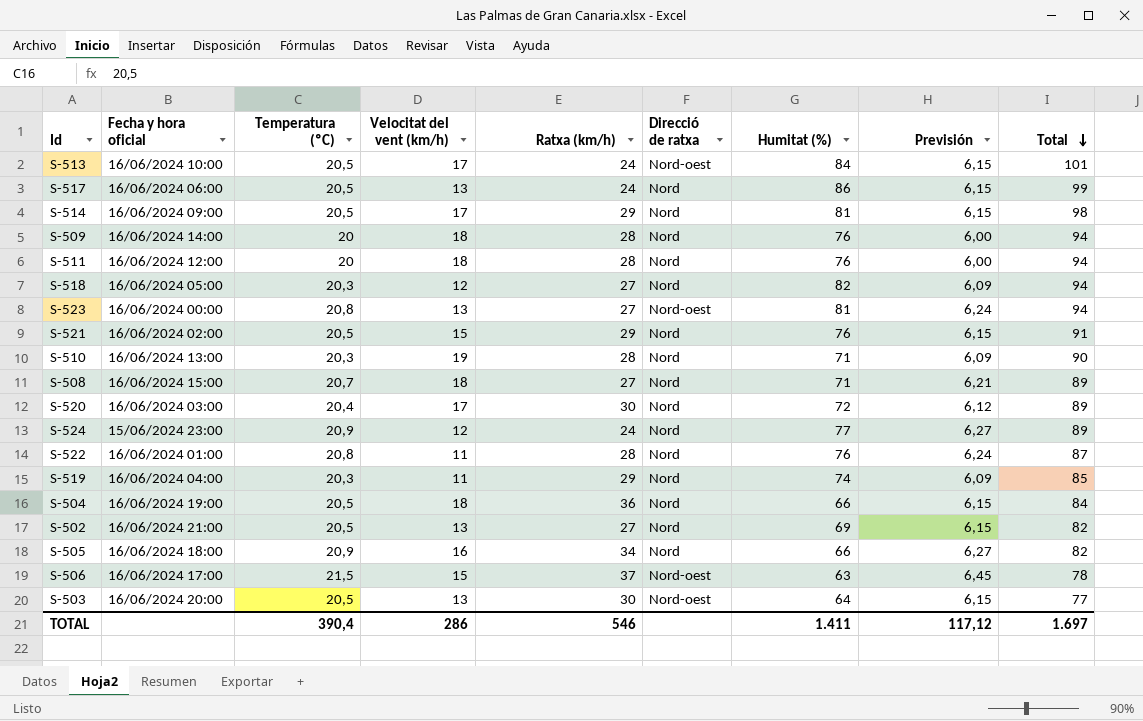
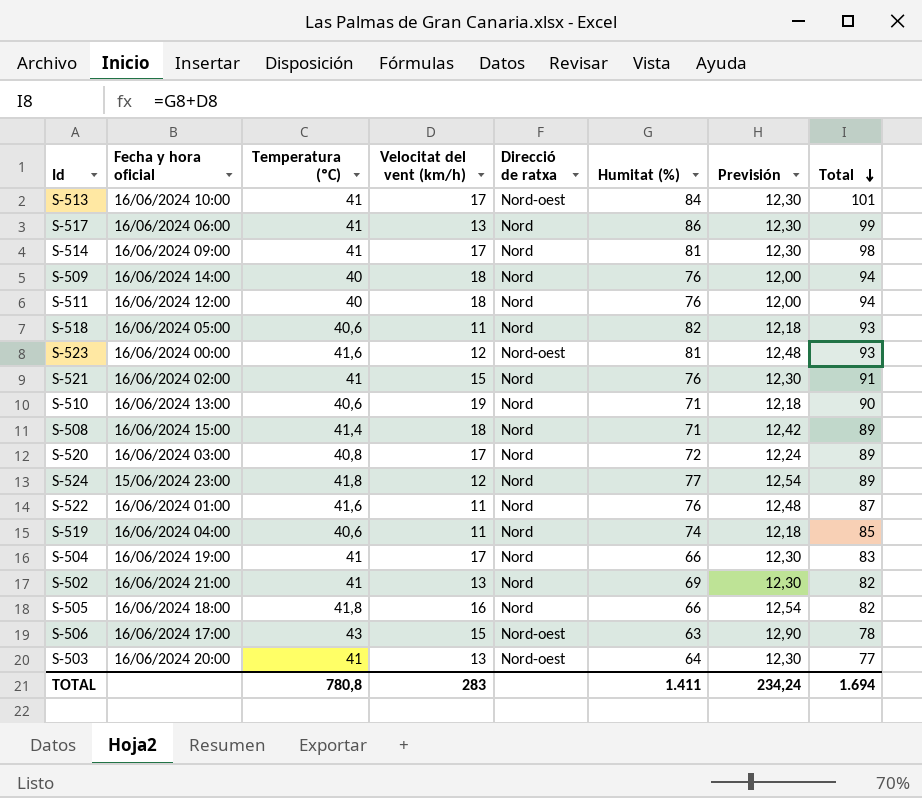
column Ratxa (km/h) | position: 5 -> none
S-513 | Temperatura (ºC): 20,5 -> 41
S-513 | Previsión: 6,15 -> 12,30
S-517 | Temperatura (ºC): 20,5 -> 41
S-517 | Previsión: 6,15 -> 12,30
S-514 | Temperatura (ºC): 20,5 -> 41
S-514 | Previsión: 6,15 -> 12,30
S-509 | Temperatura (ºC): 20 -> 40
S-509 | Previsión: 6,00 -> 12,00
S-511 | Temperatura (ºC): 20 -> 40
S-511 | Previsión: 6,00 -> 12,00
S-518 | Temperatura (ºC): 20,3 -> 40,6
S-518 | Velocitat del vent (km/h): 12 -> 11
S-518 | Previsión: 6,09 -> 12,18
S-518 | Total: 94 -> 93
S-523 | Temperatura (ºC): 20,8 -> 41,6
S-523 | Velocitat del vent (km/h): 13 -> 12
S-523 | Previsión: 6,24 -> 12,48
S-523 | Total: 94 -> 93
S-521 | Temperatura (ºC): 20,5 -> 41
S-521 | Previsión: 6,15 -> 12,30
S-510 | Temperatura (ºC): 20,3 -> 40,6
S-510 | Previsión: 6,09 -> 12,18
S-508 | Temperatura (ºC): 20,7 -> 41,4
S-508 | Previsión: 6,21 -> 12,42
S-520 | Temperatura (ºC): 20,4 -> 40,8
S-520 | Previsión: 6,12 -> 12,24
S-524 | Temperatura (ºC): 20,9 -> 41,8
S-524 | Previsión: 6,27 -> 12,54
S-522 | Temperatura (ºC): 20,8 -> 41,6
S-522 | Previsión: 6,24 -> 12,48
S-519 | Temperatura (ºC): 20,3 -> 40,6
S-519 | Previsión: 6,09 -> 12,18
S-504 | Temperatura (ºC): 20,5 -> 41
S-504 | Velocitat del vent (km/h): 18 -> 17
S-504 | Previsión: 6,15 -> 12,30
S-504 | Total: 84 -> 83
S-502 | Temperatura (ºC): 20,5 -> 41
S-502 | Previsión: 6,15 -> 12,30
S-505 | Temperatura (ºC): 20,9 -> 41,8
S-505 | Previsión: 6,27 -> 12,54
S-506 | Temperatura (ºC): 21,5 -> 43
S-506 | Previsión: 6,45 -> 12,90
S-503 | Temperatura (ºC): 20,5 -> 41
S-503 | Previsión: 6,15 -> 12,30
TOTAL | Temperatura (ºC): 390,4 -> 780,8
TOTAL | Velocitat del vent (km/h): 286 -> 283
TOTAL | Previsión: 117,12 -> 234,24
TOTAL | Total: 1.697 -> 1.694

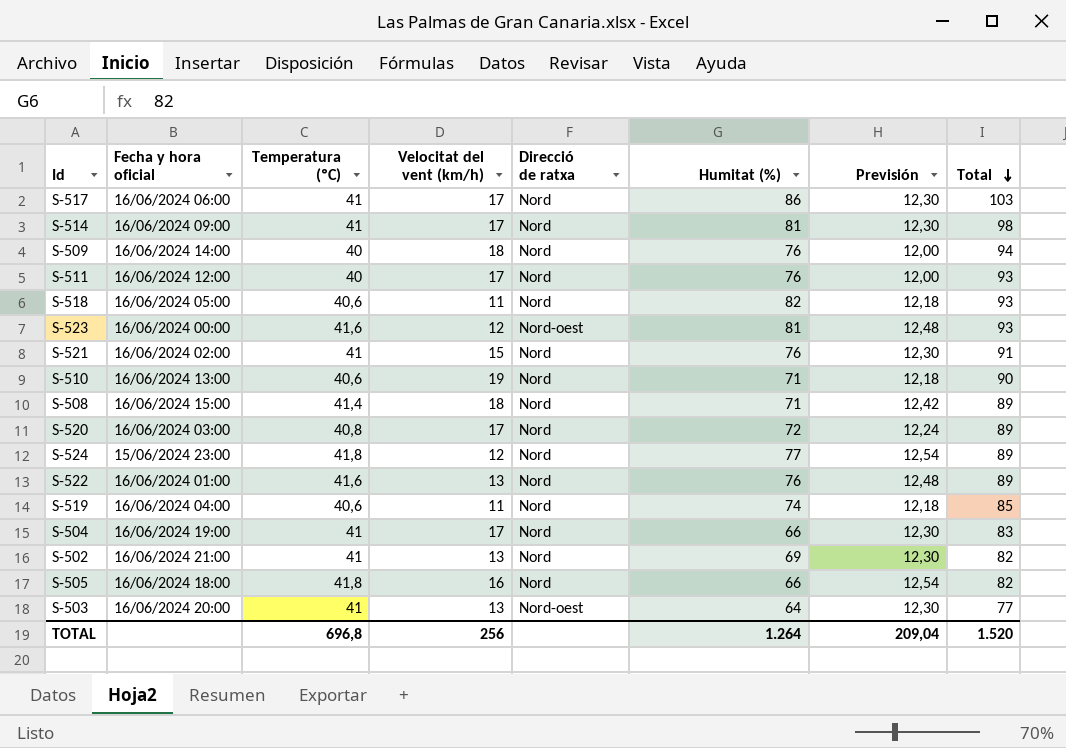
row S-513: 16/06/2024 10:00 | 41 | 17 | Nord-oest | 84 | 12,30 | 101 -> none
row S-506: 16/06/2024 17:00 | 43 | 15 | Nord-oest | 63 | 12,90 | 78 -> none
S-517 | Velocitat del vent (km/h): 13 -> 17
S-517 | Total: 99 -> 103
S-511 | Velocitat del vent (km/h): 18 -> 17
S-511 | Total: 94 -> 93
S-522 | Velocitat del vent (km/h): 11 -> 13
S-522 | Total: 87 -> 89
TOTAL | Temperatura (ºC): 780,8 -> 696,8
TOTAL | Velocitat del vent (km/h): 283 -> 256
TOTAL | Humitat (%): 1.411 -> 1.264
TOTAL | Previsión: 234,24 -> 209,04
TOTAL | Total: 1.694 -> 1.520

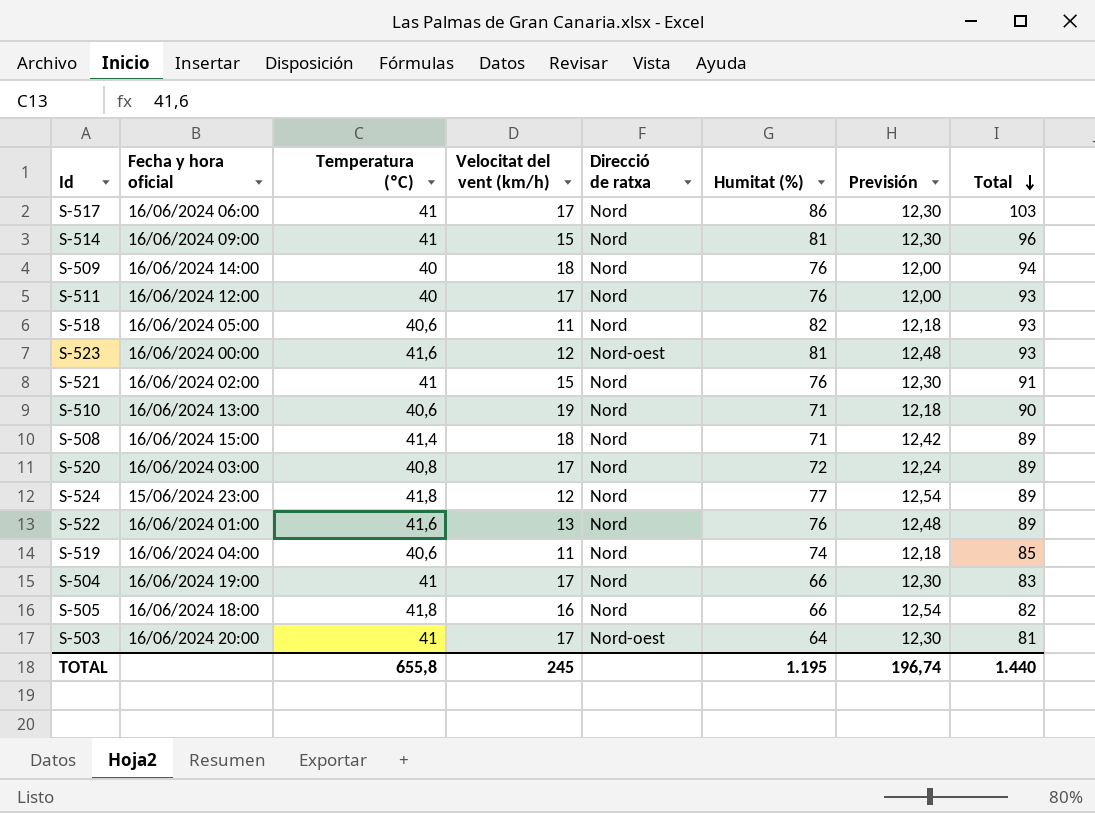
row S-502: 16/06/2024 21:00 | 41 | 13 | Nord | 69 | 12,30 | 82 -> none
S-514 | Velocitat del vent (km/h): 17 -> 15
S-514 | Total: 98 -> 96
S-503 | Velocitat del vent (km/h): 13 -> 17
S-503 | Total: 77 -> 81
TOTAL | Temperatura (ºC): 696,8 -> 655,8
TOTAL | Velocitat del vent (km/h): 256 -> 245
TOTAL | Humitat (%): 1.264 -> 1.195
TOTAL | Previsión: 209,04 -> 196,74
TOTAL | Total: 1.520 -> 1.440

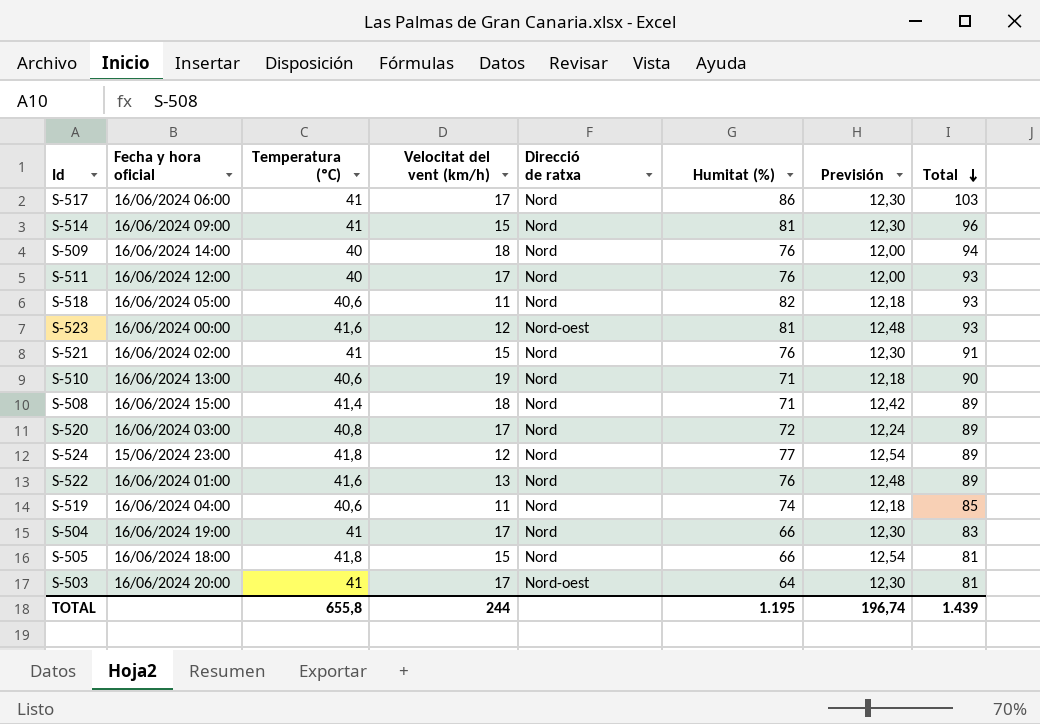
S-505 | Velocitat del vent (km/h): 16 -> 15
S-505 | Total: 82 -> 81
TOTAL | Velocitat del vent (km/h): 245 -> 244
TOTAL | Total: 1.440 -> 1.439

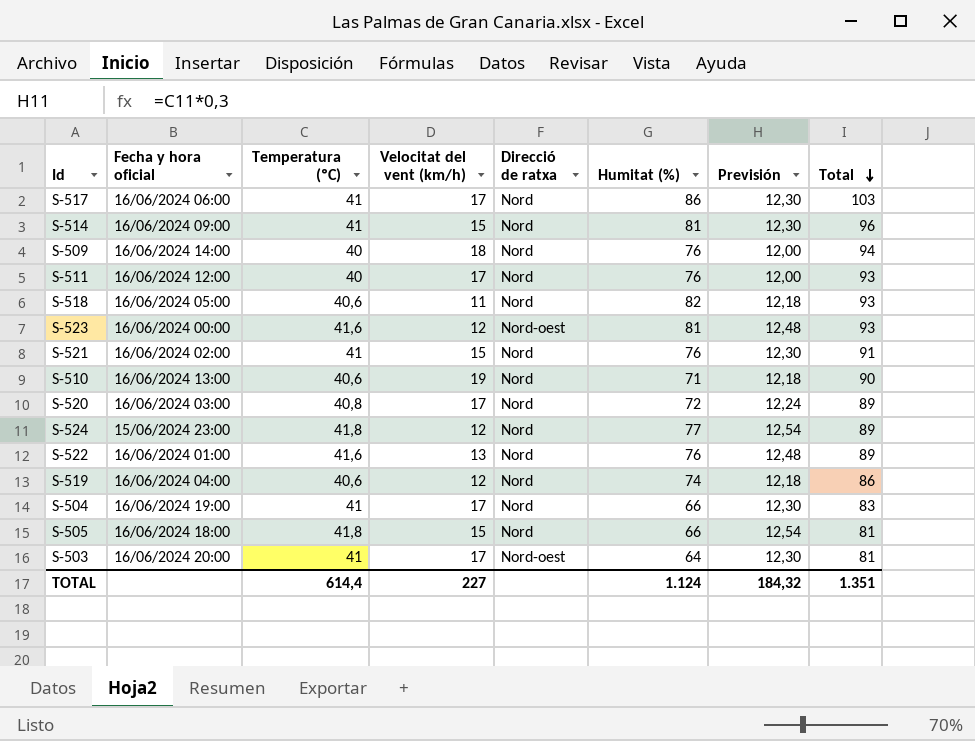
row S-508: 16/06/2024 15:00 | 41,4 | 18 | Nord | 71 | 12,42 | 89 -> none
S-519 | Velocitat del vent (km/h): 11 -> 12
S-519 | Total: 85 -> 86
TOTAL | Temperatura (ºC): 655,8 -> 614,4
TOTAL | Velocitat del vent (km/h): 244 -> 227
TOTAL | Humitat (%): 1.195 -> 1.124
TOTAL | Previsión: 196,74 -> 184,32
TOTAL | Total: 1.439 -> 1.351

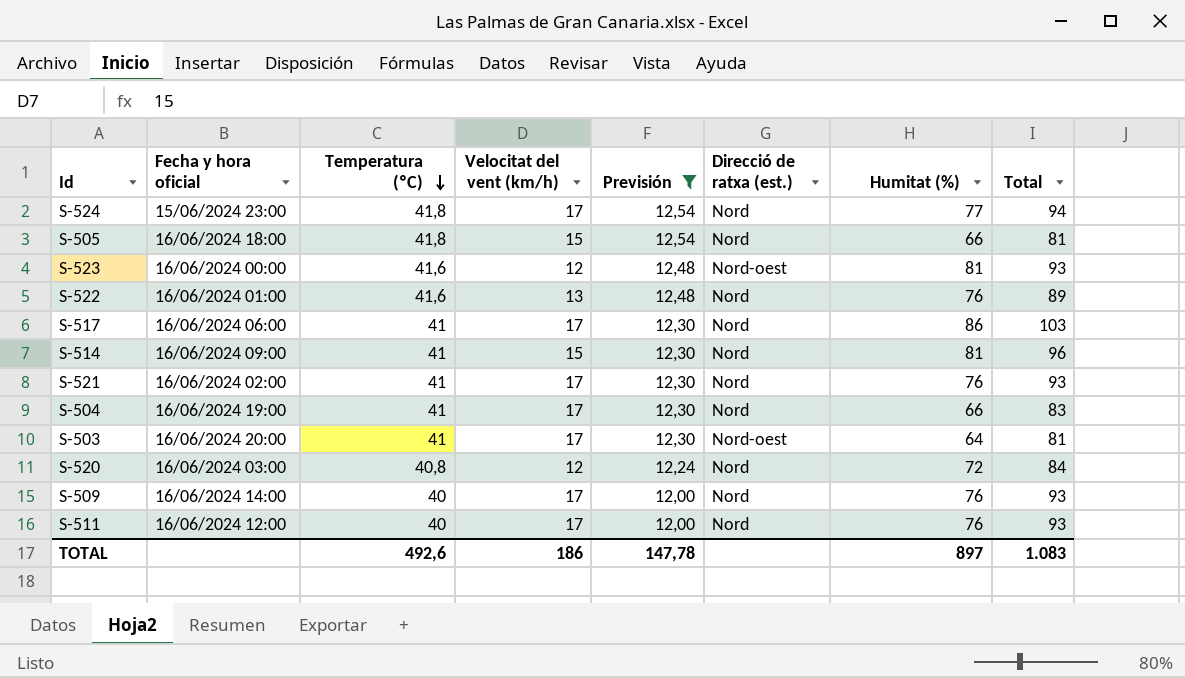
filter: none -> Previsión != 12,18
row order: Total descending -> Temperatura (ºC) descending
column Previsión | position: 7 -> 5
column name: Direcció de ratxa -> Direcció de ratxa (est.)
S-524 | Velocitat del vent (km/h): 12 -> 17
S-524 | Total: 89 -> 94
S-521 | Velocitat del vent (km/h): 15 -> 17
S-521 | Total: 91 -> 93
S-520 | Velocitat del vent (km/h): 17 -> 12
S-520 | Total: 89 -> 84
S-509 | Velocitat del vent (km/h): 18 -> 17
S-509 | Total: 94 -> 93
TOTAL | Temperatura (ºC): 614,4 -> 492,6
TOTAL | Velocitat del vent (km/h): 227 -> 186
TOTAL | Previsión: 184,32 -> 147,78
TOTAL | Humitat (%): 1.124 -> 897
TOTAL | Total: 1.351 -> 1.083

